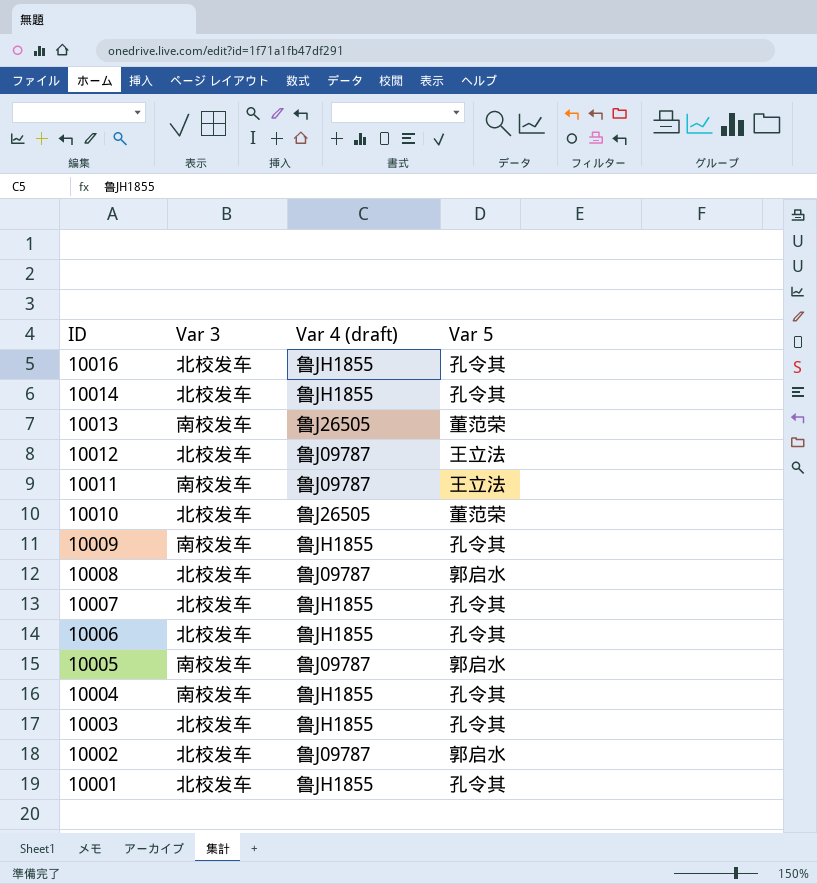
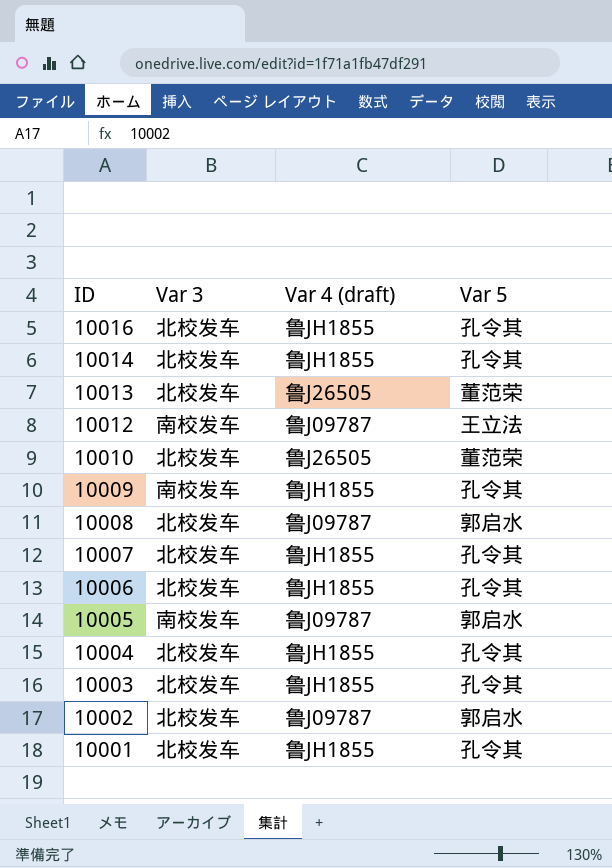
row 10011: 南校发车 | 鲁J09787 | 王立法 -> none
10013 | Var 3: 南校发车 -> 北校发车
10012 | Var 3: 北校发车 -> 南校发车
10004 | Var 3: 南校发车 -> 北校发车

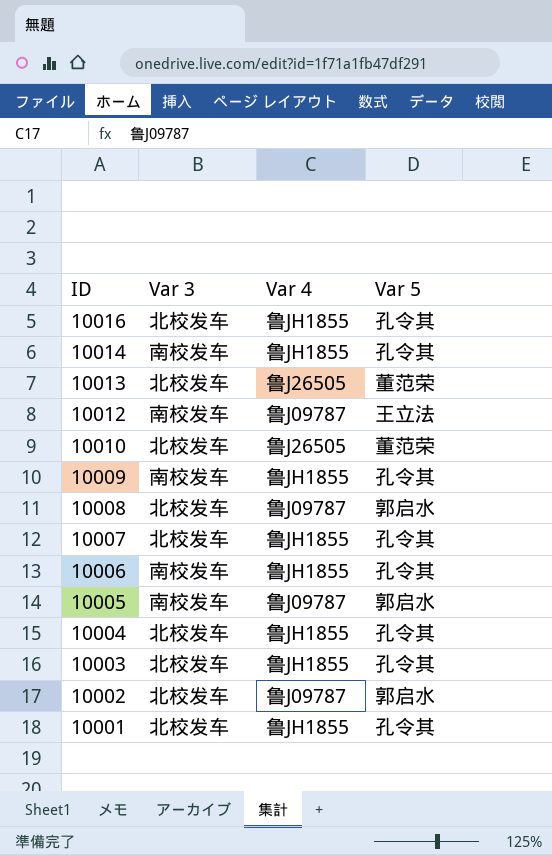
column name: Var 4 (draft) -> Var 4
10014 | Var 3: 北校发车 -> 南校发车
10006 | Var 3: 北校发车 -> 南校发车

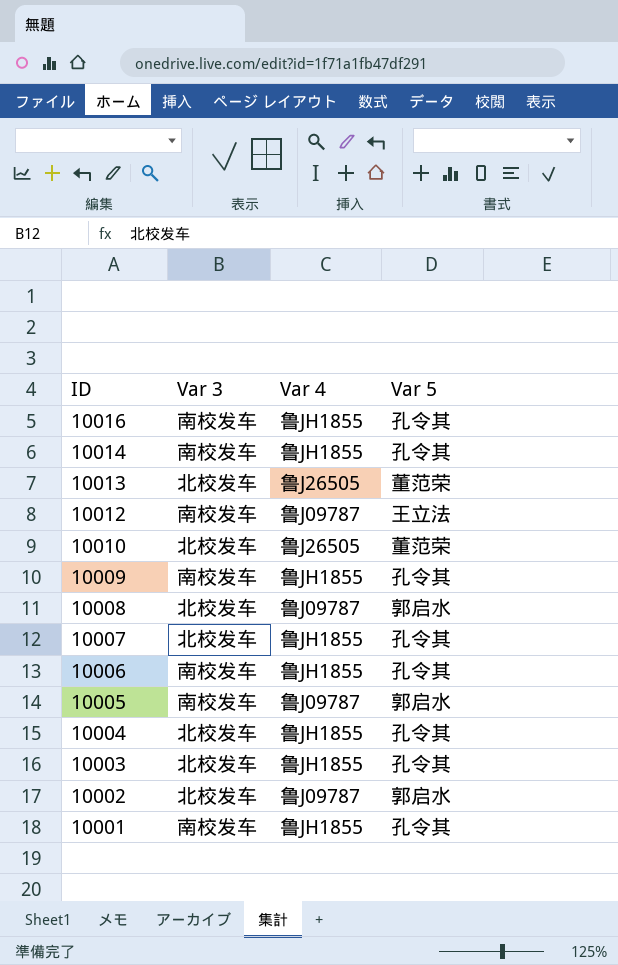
10016 | Var 3: 北校发车 -> 南校发车
10001 | Var 3: 北校发车 -> 南校发车

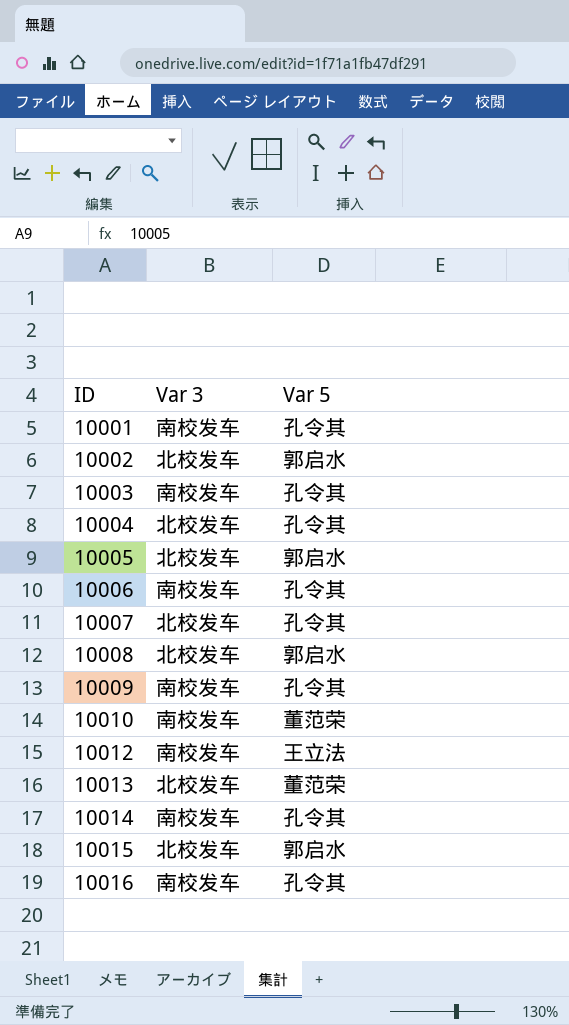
row order: ID descending -> ID ascending
column Var 4 | position: 3 -> none
10003 | Var 3: 北校发车 -> 南校发车
10005 | Var 3: 南校发车 -> 北校发车
10010 | Var 3: 北校发车 -> 南校发车
row 10015: none -> 北校发车 | 郭启水

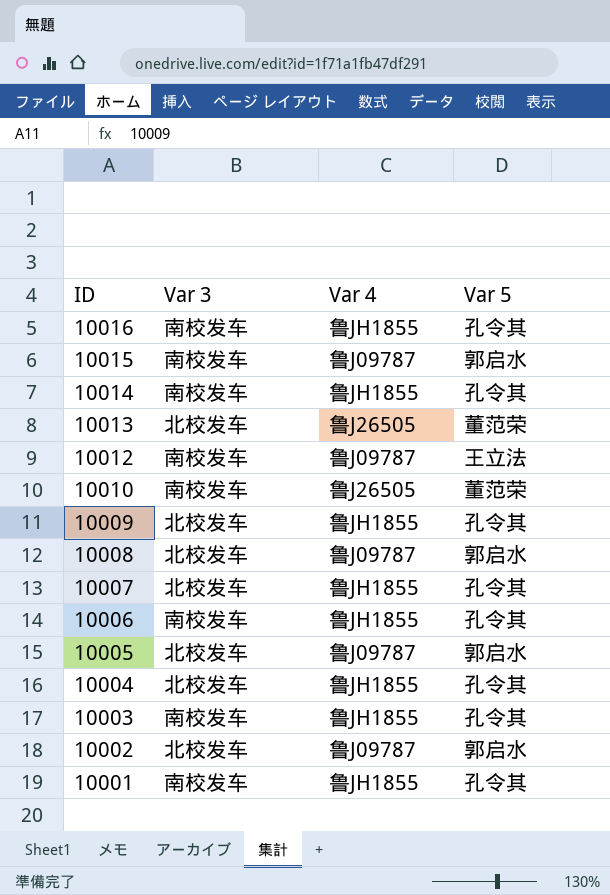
row order: ID ascending -> ID descending
column Var 4 | position: none -> 3
10015 | Var 3: 北校发车 -> 南校发车
10009 | Var 3: 南校发车 -> 北校发车

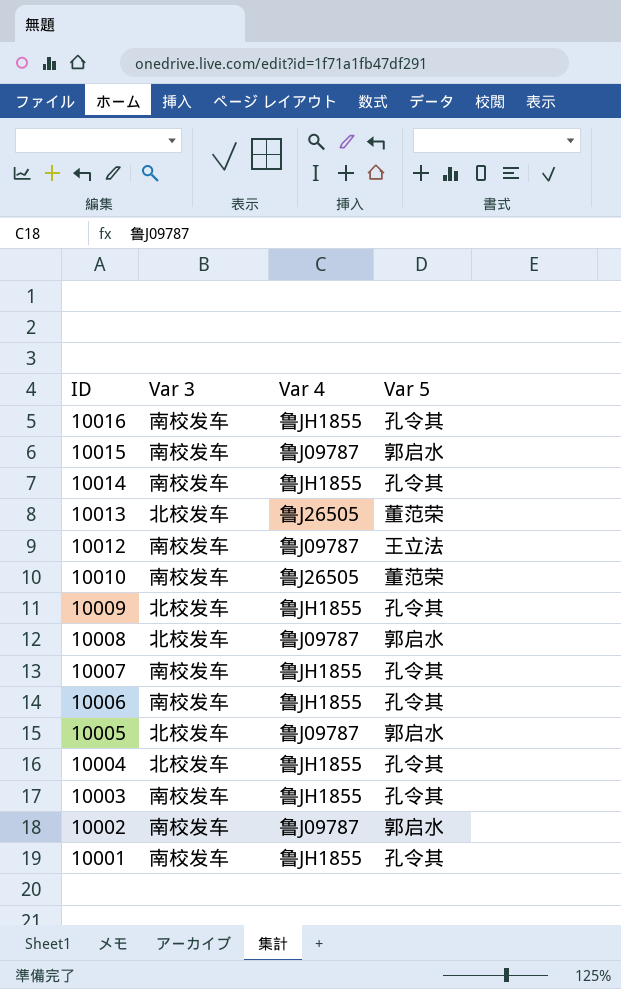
10007 | Var 3: 北校发车 -> 南校发车
10002 | Var 3: 北校发车 -> 南校发车

